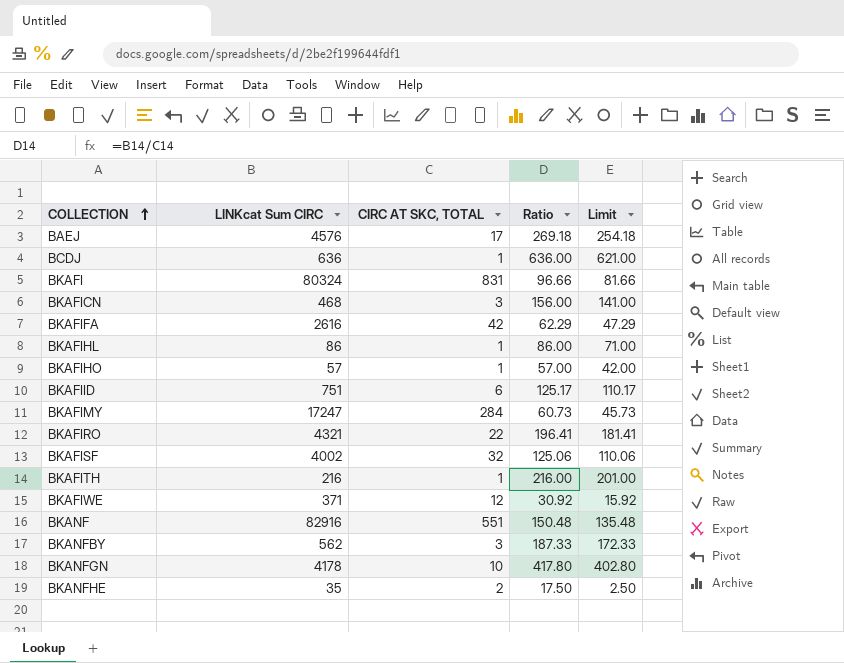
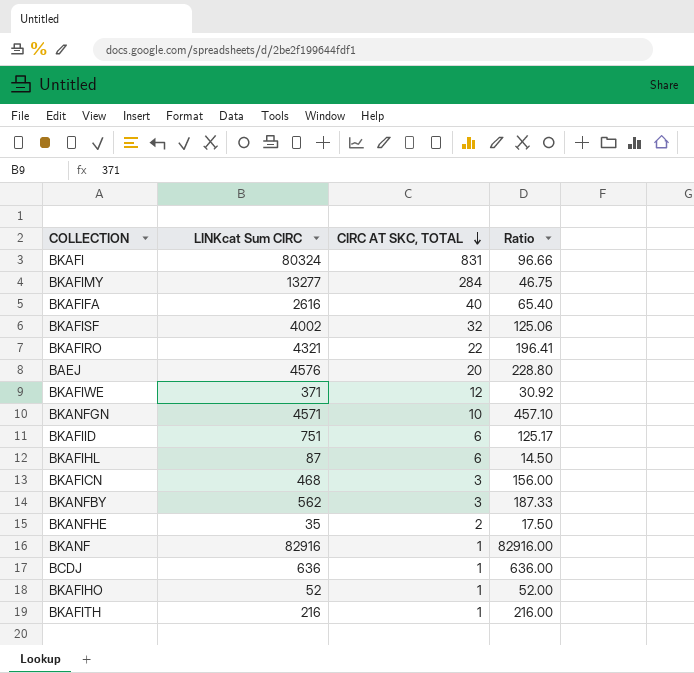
row order: COLLECTION ascending -> CIRC AT SKC, TOTAL descending
column Limit | formula: [Ratio] - 15 -> none
BKAFIMY | LINKcat Sum CIRC: 17247 -> 13277
BKAFIMY | Ratio: 60.73 -> 46.75
BKAFIFA | CIRC AT SKC, TOTAL: 42 -> 40
BKAFIFA | Ratio: 62.29 -> 65.40
BAEJ | CIRC AT SKC, TOTAL: 17 -> 20
BAEJ | Ratio: 269.18 -> 228.80
BKANFGN | LINKcat Sum CIRC: 4178 -> 4571
BKANFGN | Ratio: 417.80 -> 457.10
BKAFIHL | LINKcat Sum CIRC: 86 -> 87
BKAFIHL | CIRC AT SKC, TOTAL: 1 -> 6
BKAFIHL | Ratio: 86.00 -> 14.50
BKANF | CIRC AT SKC, TOTAL: 551 -> 1
BKANF | Ratio: 150.48 -> 82916.00
BKAFIHO | LINKcat Sum CIRC: 57 -> 52
BKAFIHO | Ratio: 57.00 -> 52.00

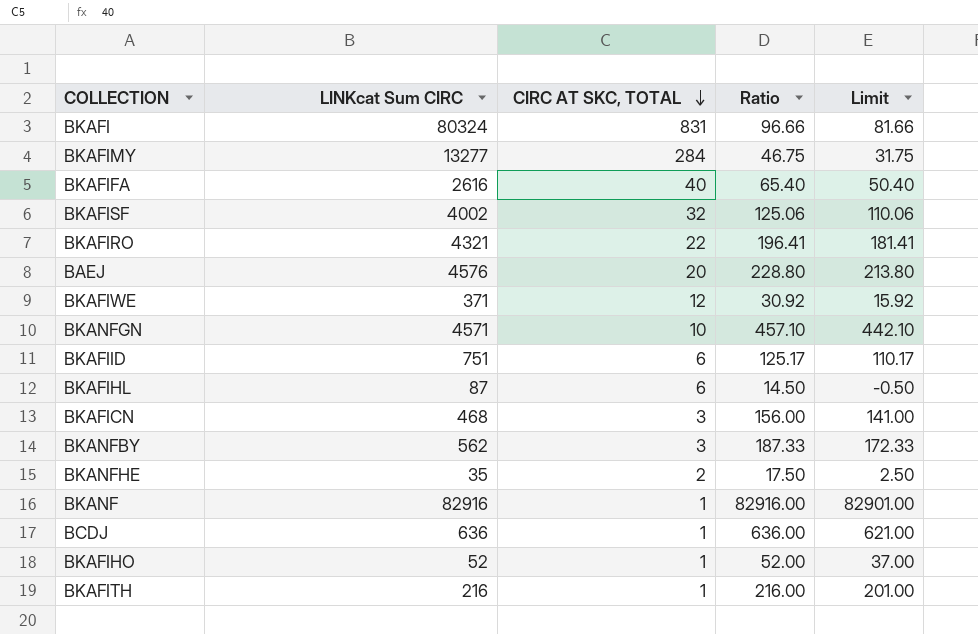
column Limit | formula: none -> [Ratio] - 15

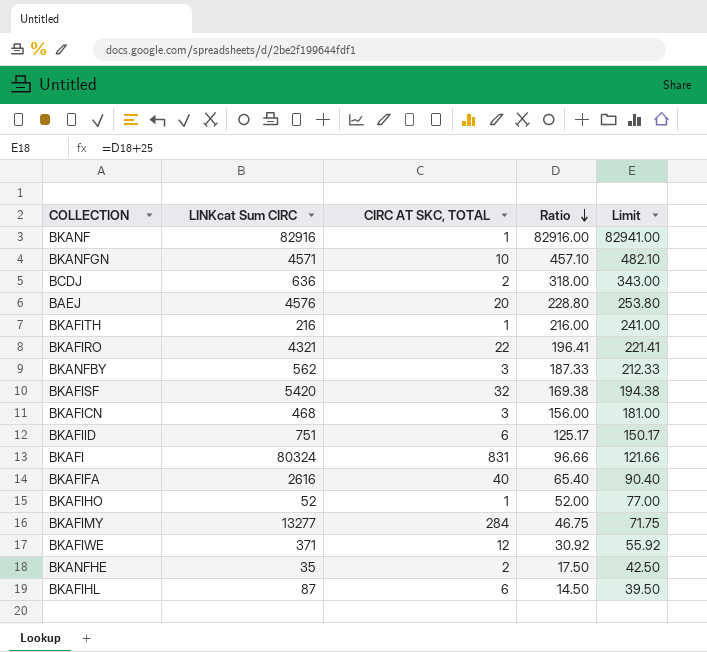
row order: CIRC AT SKC, TOTAL descending -> Ratio descending
column Limit | formula: [Ratio] - 15 -> [Ratio] + 25
BCDJ | CIRC AT SKC, TOTAL: 1 -> 2
BCDJ | Ratio: 636.00 -> 318.00
BKAFISF | LINKcat Sum CIRC: 4002 -> 5420
BKAFISF | Ratio: 125.06 -> 169.38

